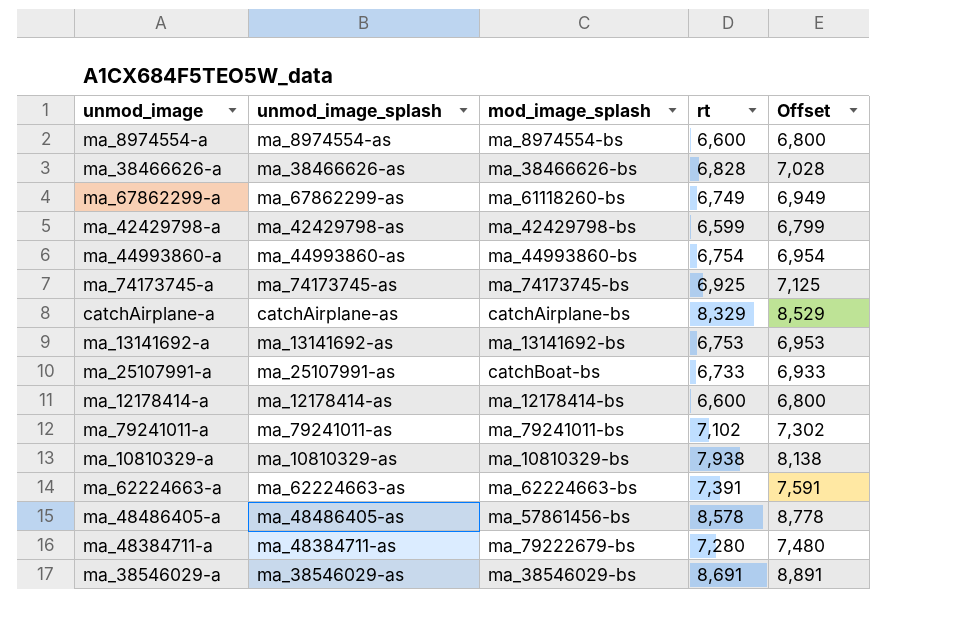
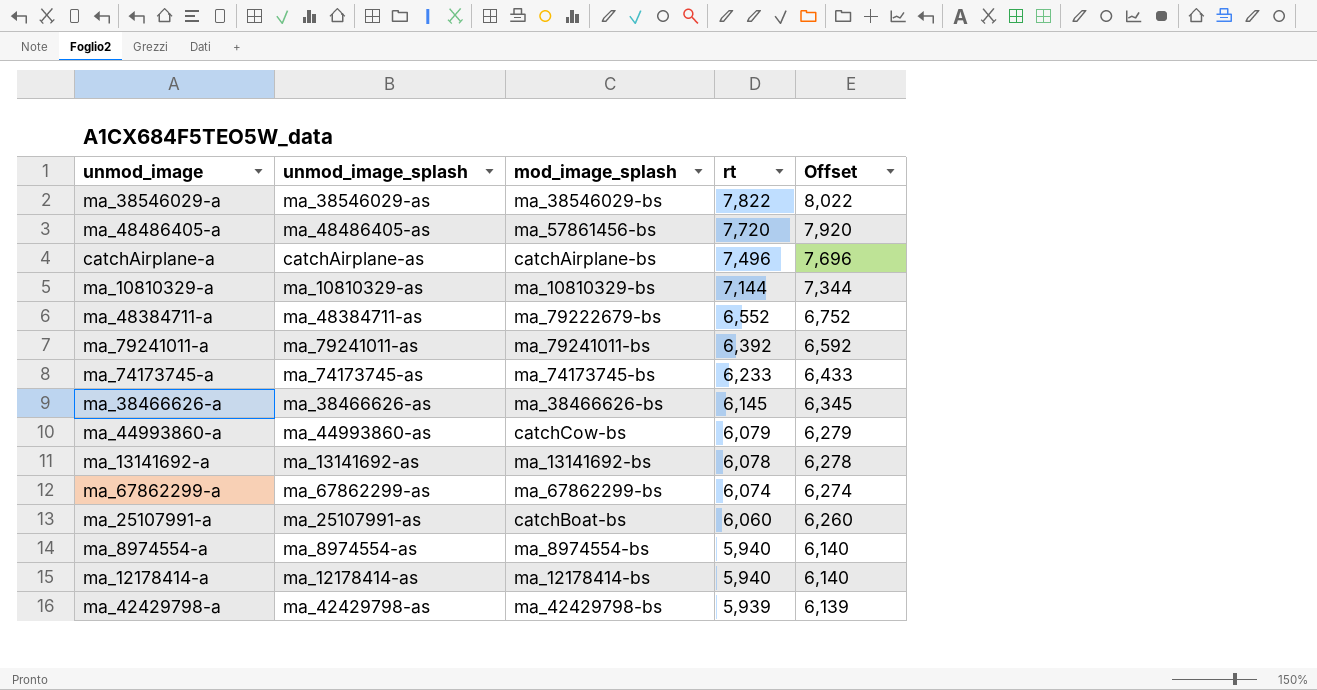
row order: none -> rt descending
row ma_62224663-a: ma_62224663-as | ma_62224663-bs | 7,391 | 7,591 -> none
ma_38546029-a | rt: 8,691 -> 7,822
ma_38546029-a | Offset: 8,891 -> 8,022
ma_48486405-a | rt: 8,578 -> 7,720
ma_48486405-a | Offset: 8,778 -> 7,920
catchAirplane-a | rt: 8,329 -> 7,496
catchAirplane-a | Offset: 8,529 -> 7,696
ma_10810329-a | rt: 7,938 -> 7,144
ma_10810329-a | Offset: 8,138 -> 7,344
ma_48384711-a | rt: 7,280 -> 6,552
ma_48384711-a | Offset: 7,480 -> 6,752
ma_79241011-a | rt: 7,102 -> 6,392
ma_79241011-a | Offset: 7,302 -> 6,592
ma_74173745-a | rt: 6,925 -> 6,233
ma_74173745-a | Offset: 7,125 -> 6,433
ma_38466626-a | rt: 6,828 -> 6,145
ma_38466626-a | Offset: 7,028 -> 6,345
ma_44993860-a | mod_image_splash: ma_44993860-bs -> catchCow-bs
ma_44993860-a | rt: 6,754 -> 6,079
ma_44993860-a | Offset: 6,954 -> 6,279
ma_13141692-a | rt: 6,753 -> 6,078
ma_13141692-a | Offset: 6,953 -> 6,278
ma_67862299-a | mod_image_splash: ma_61118260-bs -> ma_67862299-bs
ma_67862299-a | rt: 6,749 -> 6,074
ma_67862299-a | Offset: 6,949 -> 6,274
ma_25107991-a | rt: 6,733 -> 6,060
ma_25107991-a | Offset: 6,933 -> 6,260
ma_8974554-a | rt: 6,600 -> 5,940
ma_8974554-a | Offset: 6,800 -> 6,140
ma_12178414-a | rt: 6,600 -> 5,940
ma_12178414-a | Offset: 6,800 -> 6,140
ma_42429798-a | rt: 6,599 -> 5,939
ma_42429798-a | Offset: 6,799 -> 6,139

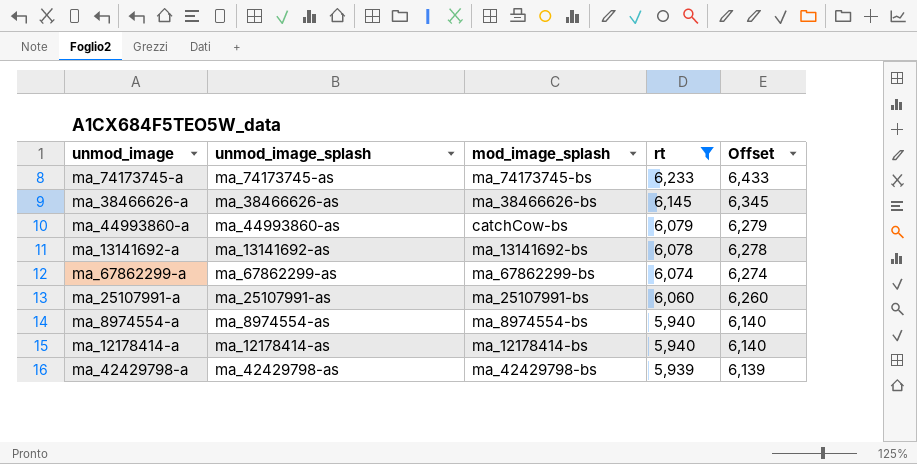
filter: none -> rt <= 6,233
ma_25107991-a | mod_image_splash: catchBoat-bs -> ma_25107991-bs

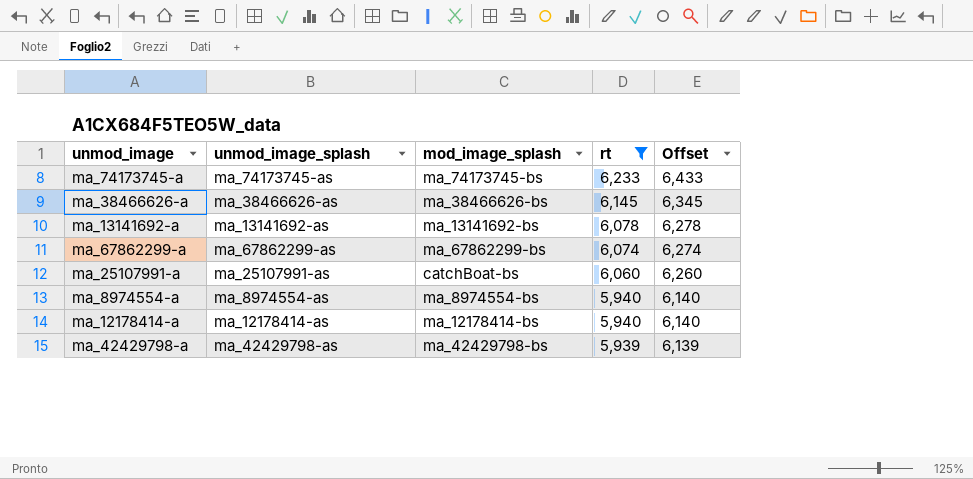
row ma_44993860-a: ma_44993860-as | catchCow-bs | 6,079 | 6,279 -> none
ma_25107991-a | mod_image_splash: ma_25107991-bs -> catchBoat-bs

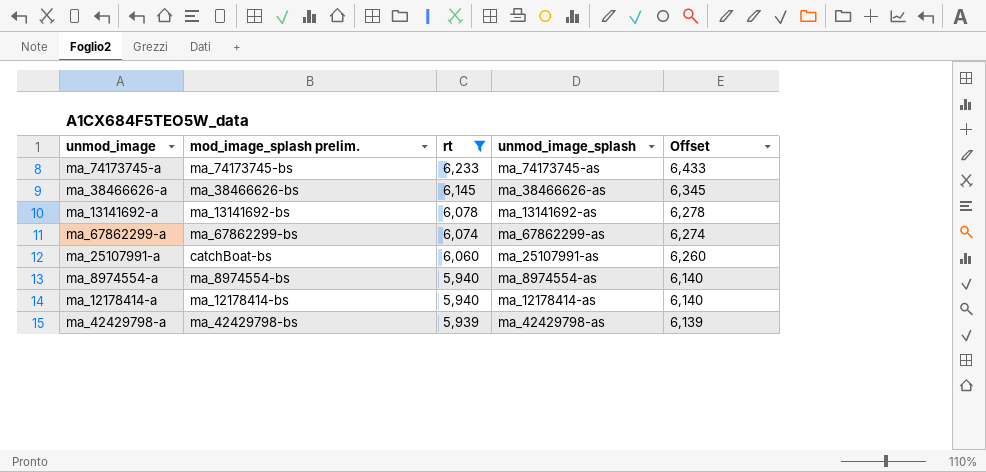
column name: mod_image_splash -> mod_image_splash prelim.
column unmod_image_splash | position: 2 -> 4

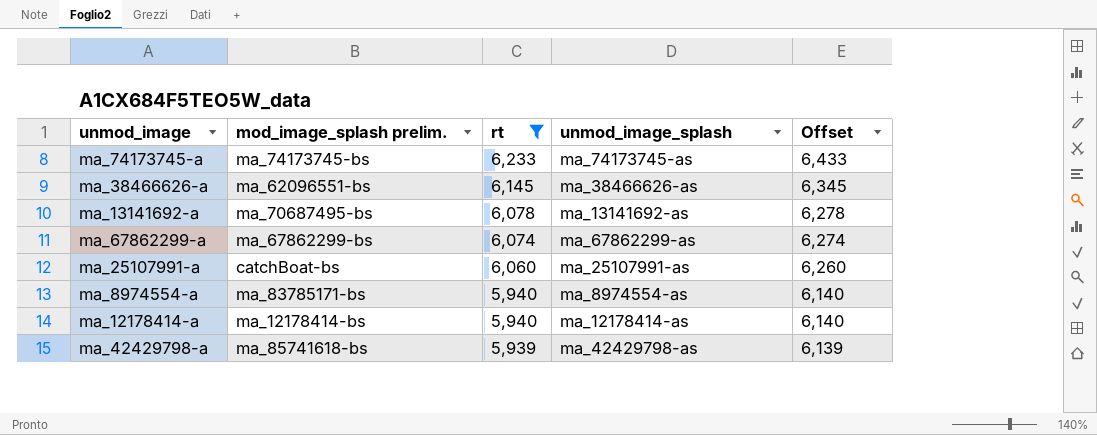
ma_38466626-a | mod_image_splash prelim.: ma_38466626-bs -> ma_62096551-bs
ma_13141692-a | mod_image_splash prelim.: ma_13141692-bs -> ma_70687495-bs
ma_8974554-a | mod_image_splash prelim.: ma_8974554-bs -> ma_83785171-bs
ma_42429798-a | mod_image_splash prelim.: ma_42429798-bs -> ma_85741618-bs

